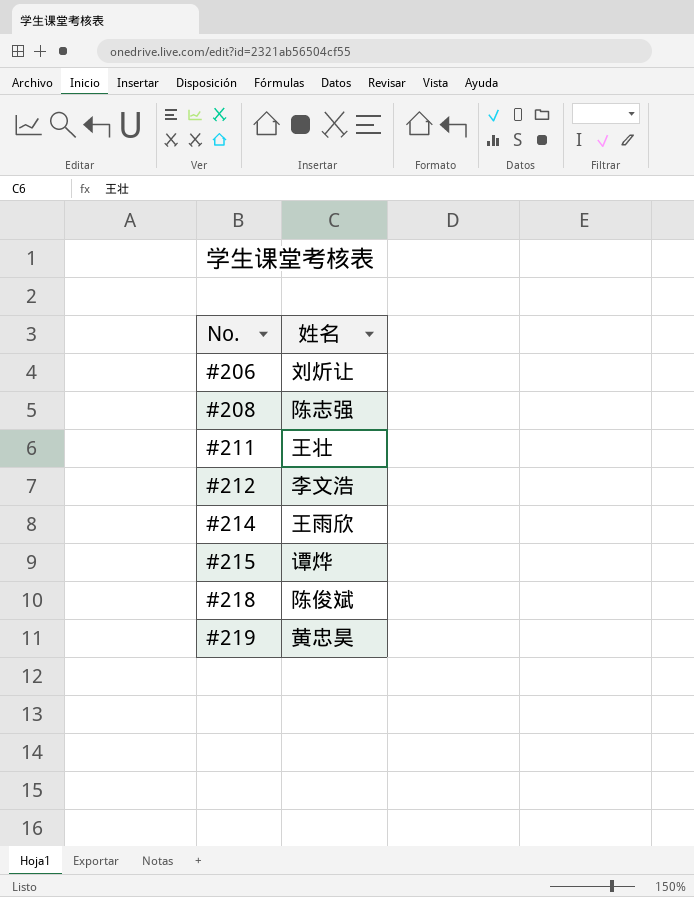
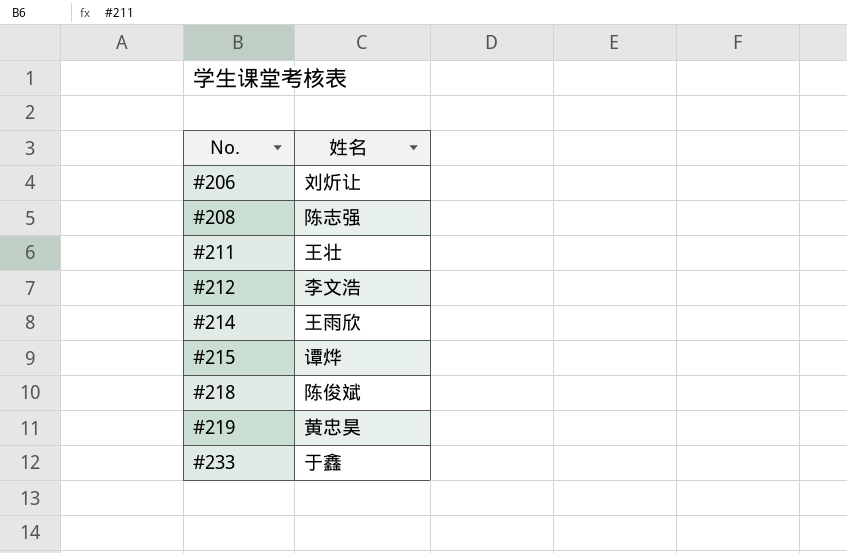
row #233: none -> 于鑫

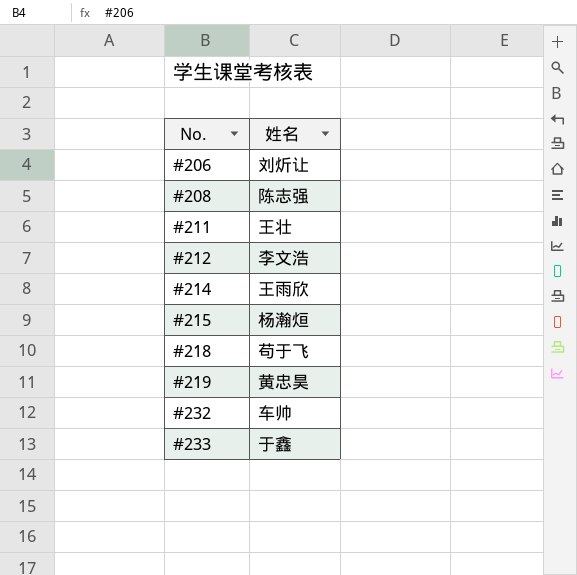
#215 | 姓名: 谭烨 -> 杨瀚烜
#218 | 姓名: 陈俊斌 -> 苟于飞
row #232: none -> 车帅

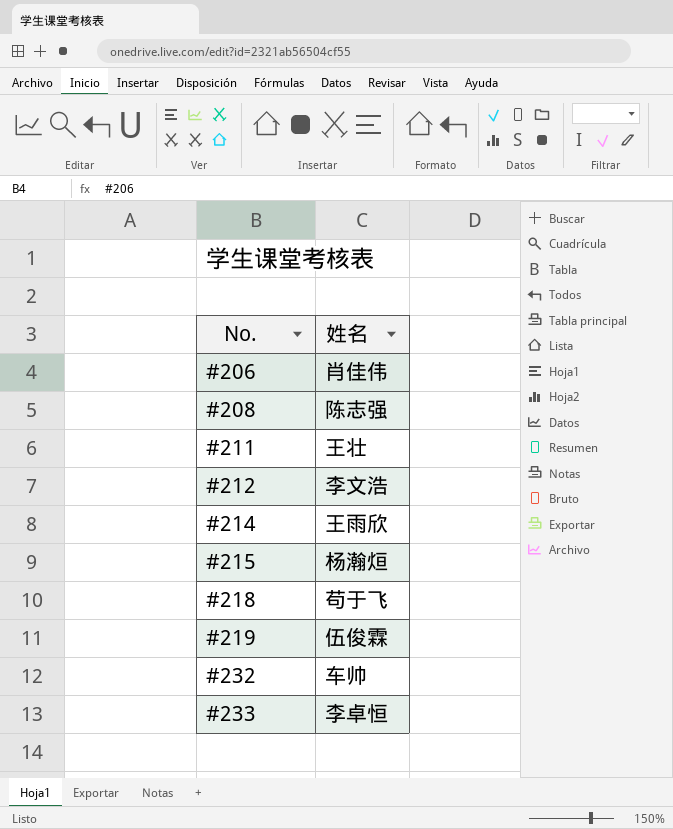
#206 | 姓名: 刘炘让 -> 肖佳伟
#219 | 姓名: 黄忠昊 -> 伍俊霖
#233 | 姓名: 于鑫 -> 李卓恒

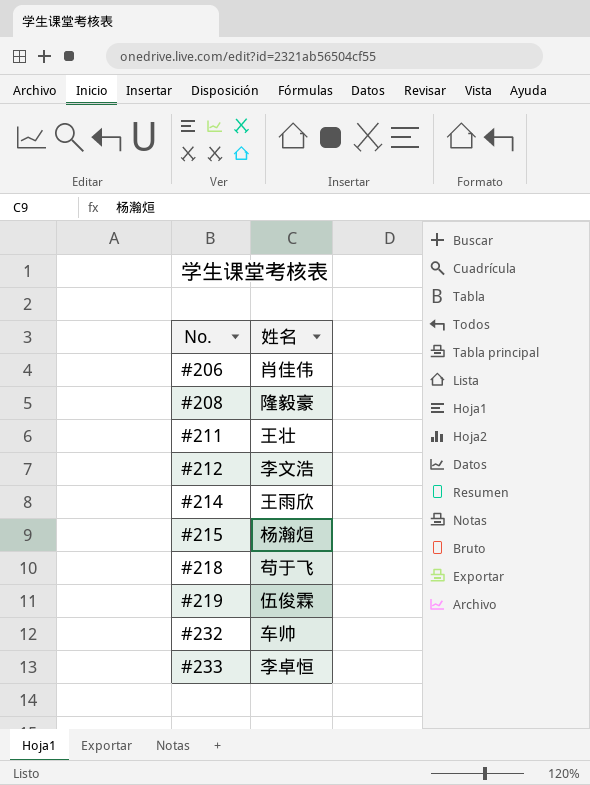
#208 | 姓名: 陈志强 -> 隆毅豪

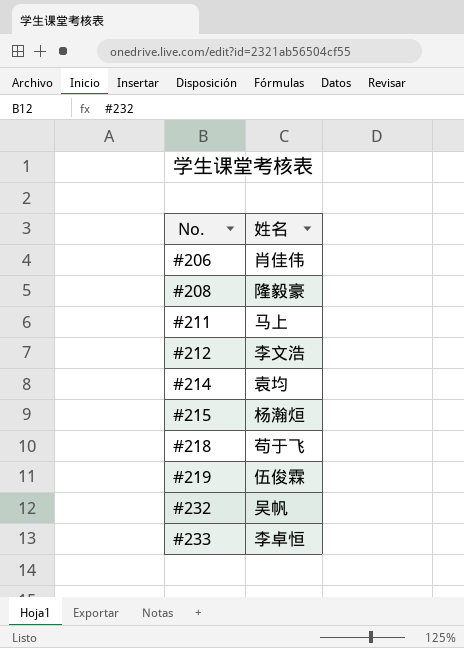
#211 | 姓名: 王壮 -> 马上
#214 | 姓名: 王雨欣 -> 袁均
#232 | 姓名: 车帅 -> 吴帆

